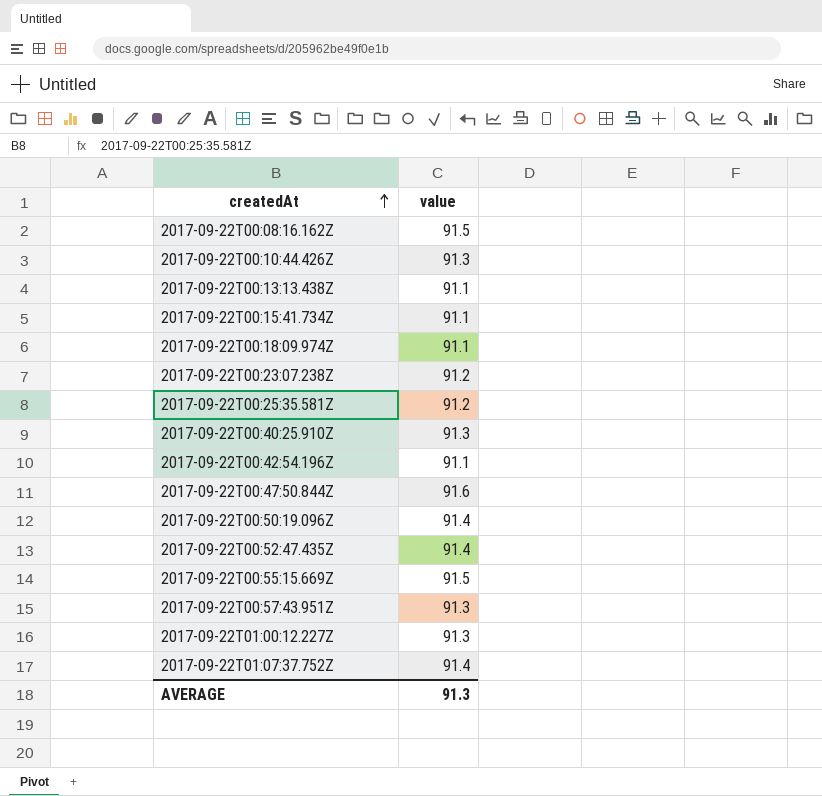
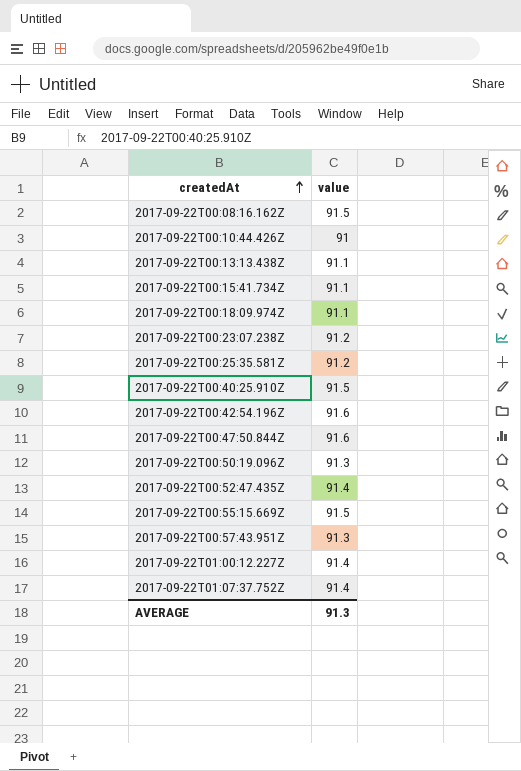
2017-09-22T00:10:44.426Z | value: 91.3 -> 91
2017-09-22T00:40:25.910Z | value: 91.3 -> 91.5
2017-09-22T00:42:54.196Z | value: 91.1 -> 91.6
2017-09-22T00:50:19.096Z | value: 91.4 -> 91.3
2017-09-22T01:00:12.227Z | value: 91.3 -> 91.4

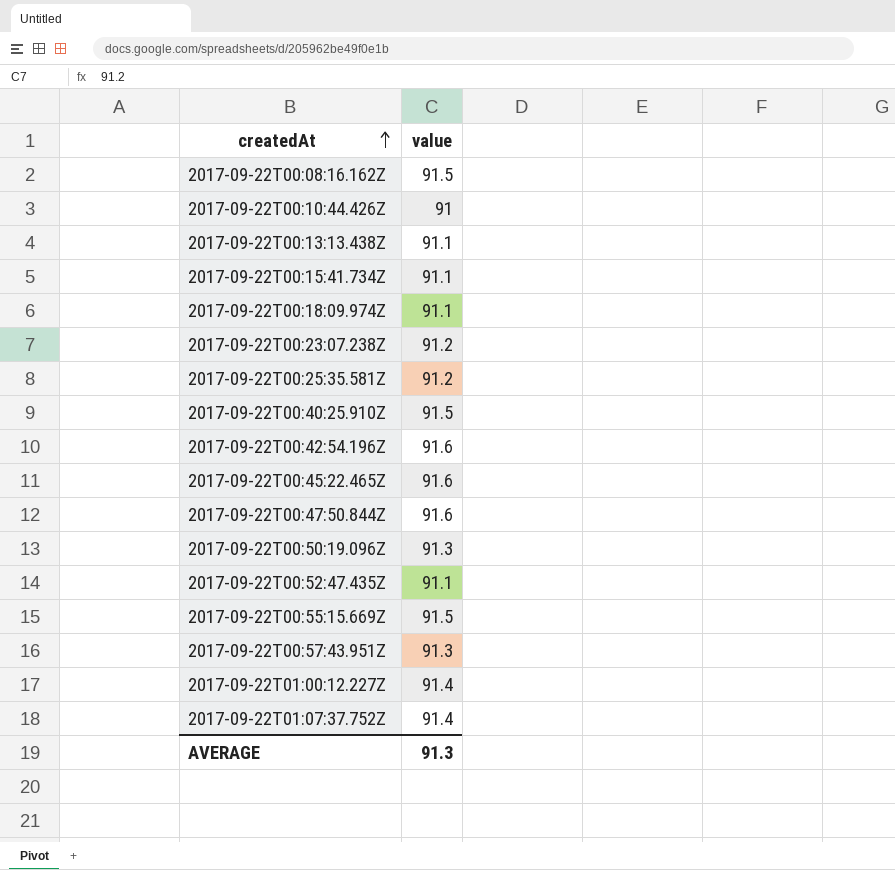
row 2017-09-22T00:45:22.465Z: none -> 91.6
2017-09-22T00:52:47.435Z | value: 91.4 -> 91.1

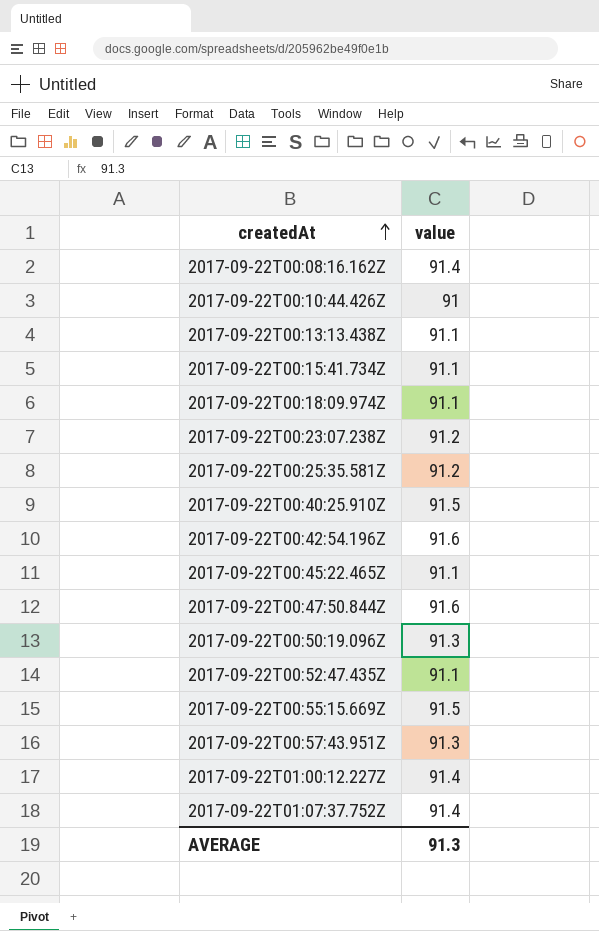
2017-09-22T00:08:16.162Z | value: 91.5 -> 91.4
2017-09-22T00:45:22.465Z | value: 91.6 -> 91.1

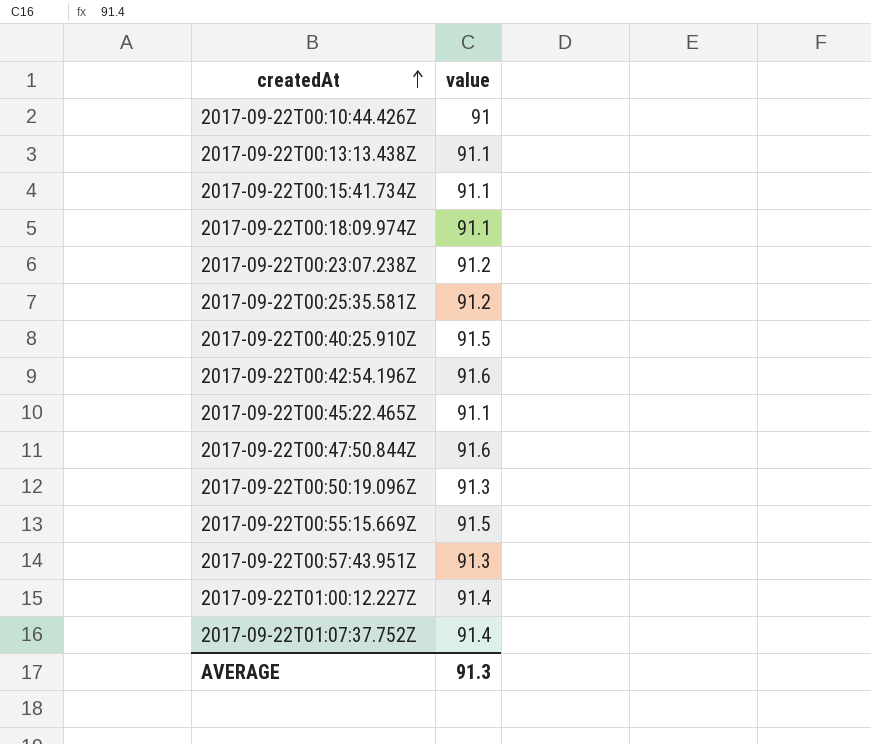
row 2017-09-22T00:08:16.162Z: 91.4 -> none
row 2017-09-22T00:52:47.435Z: 91.1 -> none

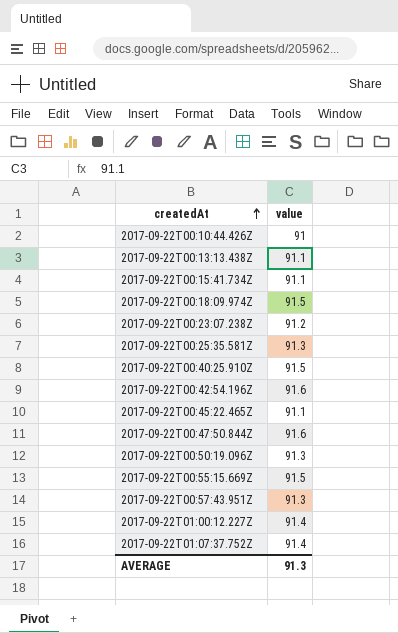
2017-09-22T00:18:09.974Z | value: 91.1 -> 91.5
2017-09-22T00:25:35.581Z | value: 91.2 -> 91.3

